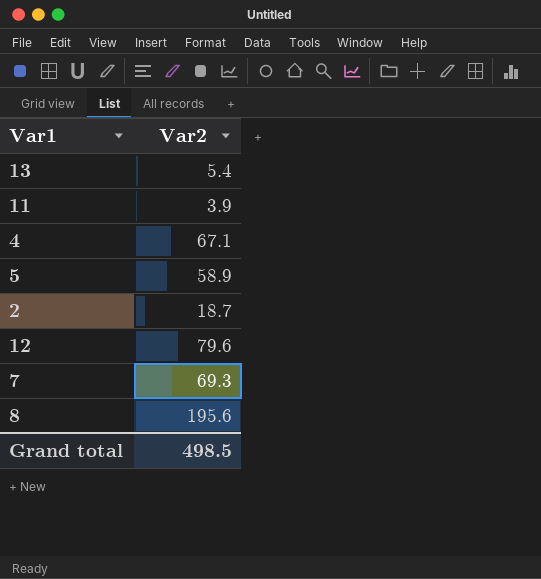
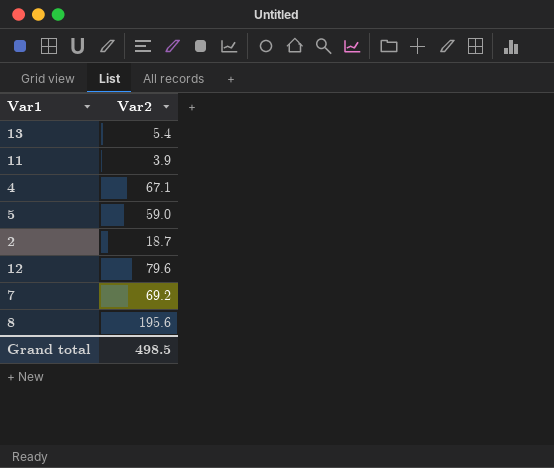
5 | Var2: 58.9 -> 59.0
7 | Var2: 69.3 -> 69.2

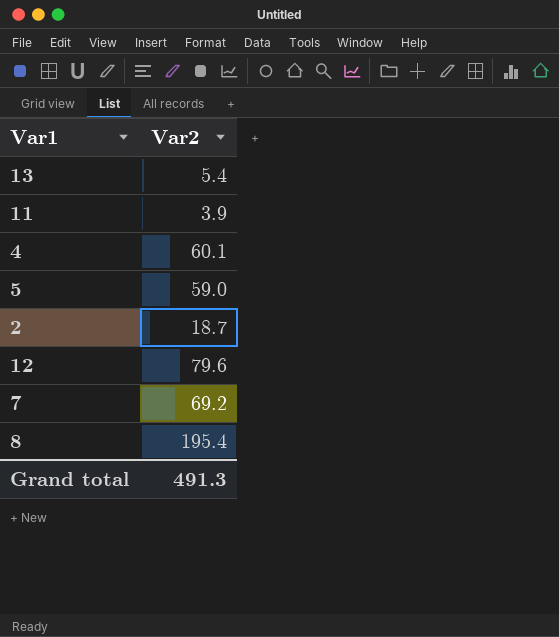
4 | Var2: 67.1 -> 60.1
8 | Var2: 195.6 -> 195.4
Grand total | Var2: 498.5 -> 491.3

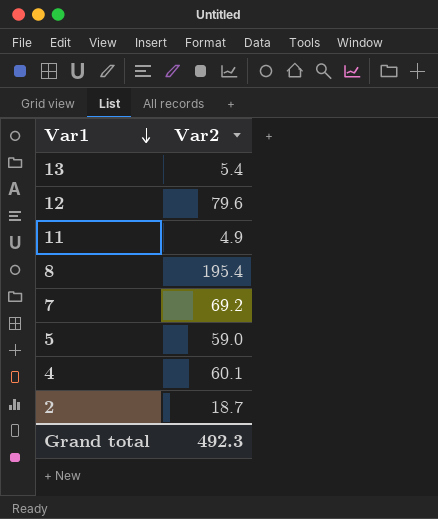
row order: none -> Var1 descending
11 | Var2: 3.9 -> 4.9
Grand total | Var2: 491.3 -> 492.3

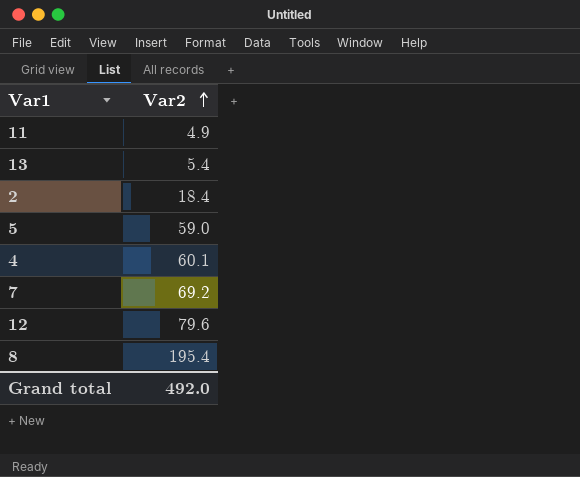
row order: Var1 descending -> Var2 ascending
2 | Var2: 18.7 -> 18.4
Grand total | Var2: 492.3 -> 492.0

